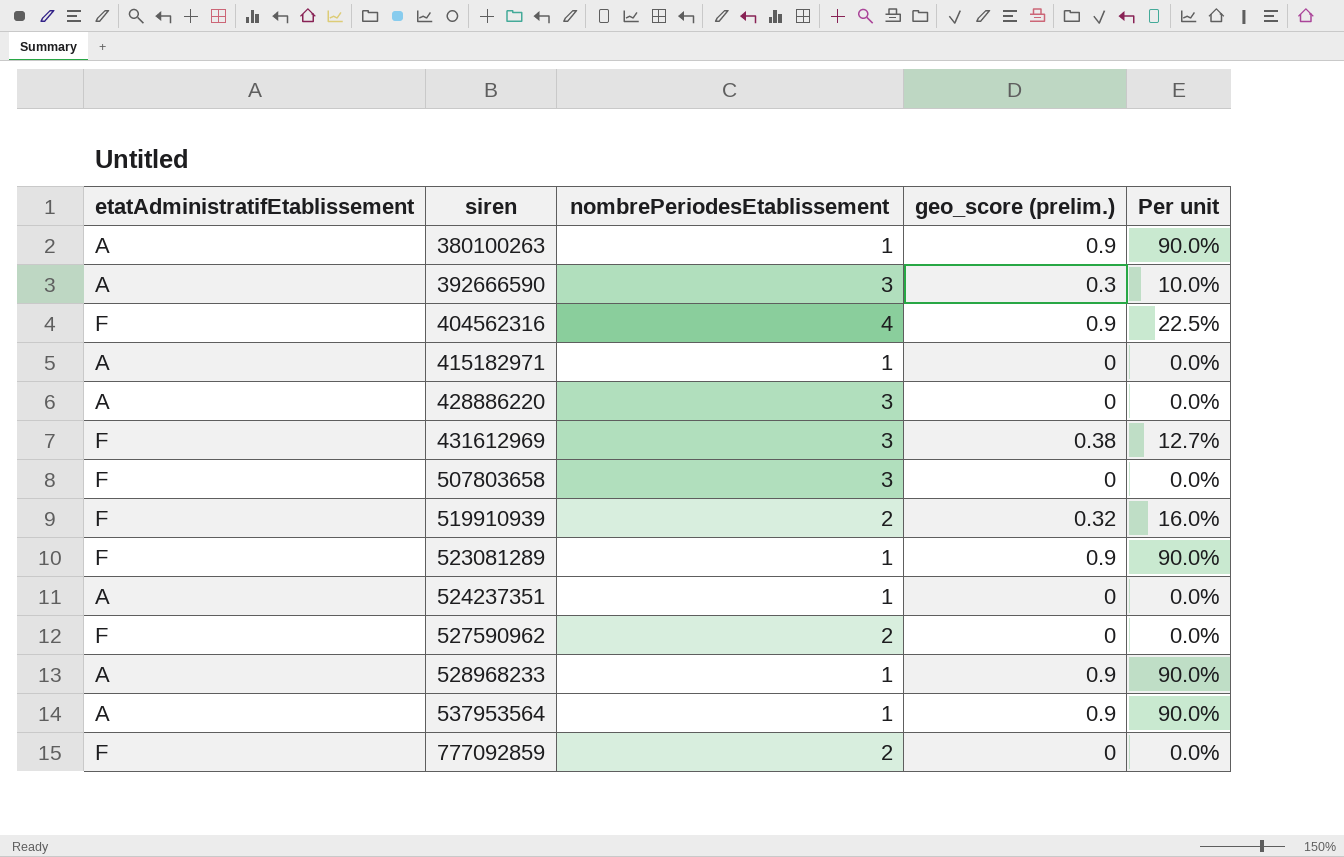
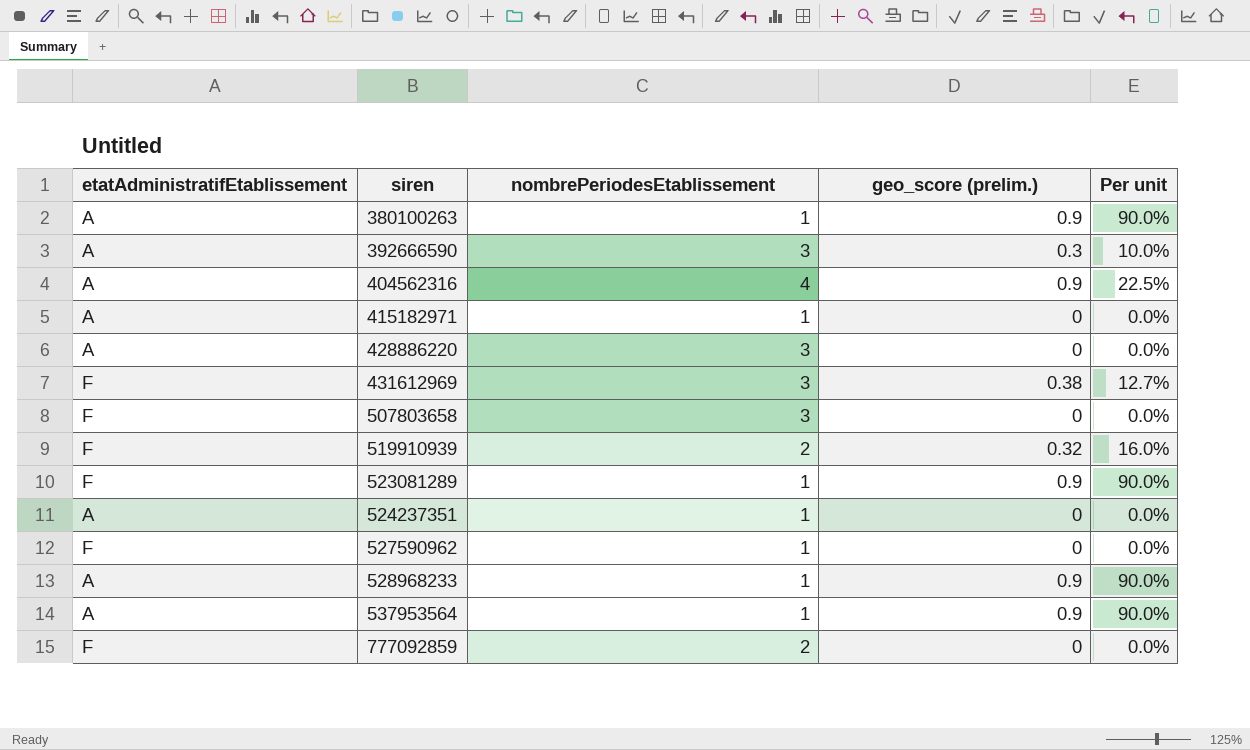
404562316 | etatAdministratifEtablissement: F -> A
527590962 | nombrePeriodesEtablissement: 2 -> 1

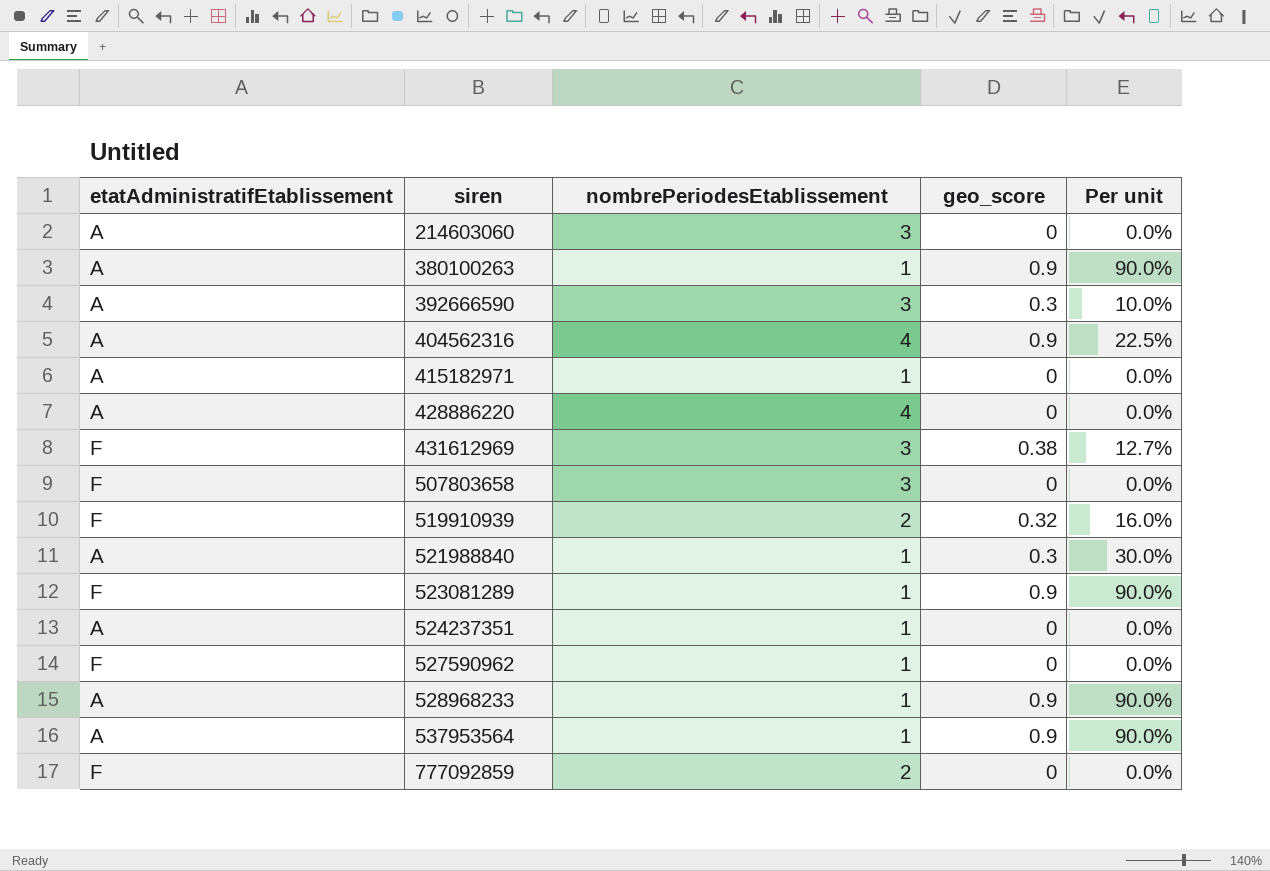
column name: geo_score (prelim.) -> geo_score
row 214603060: none -> A | 3 | 0 | 0.0%
428886220 | nombrePeriodesEtablissement: 3 -> 4
row 521988840: none -> A | 1 | 0.3 | 30.0%

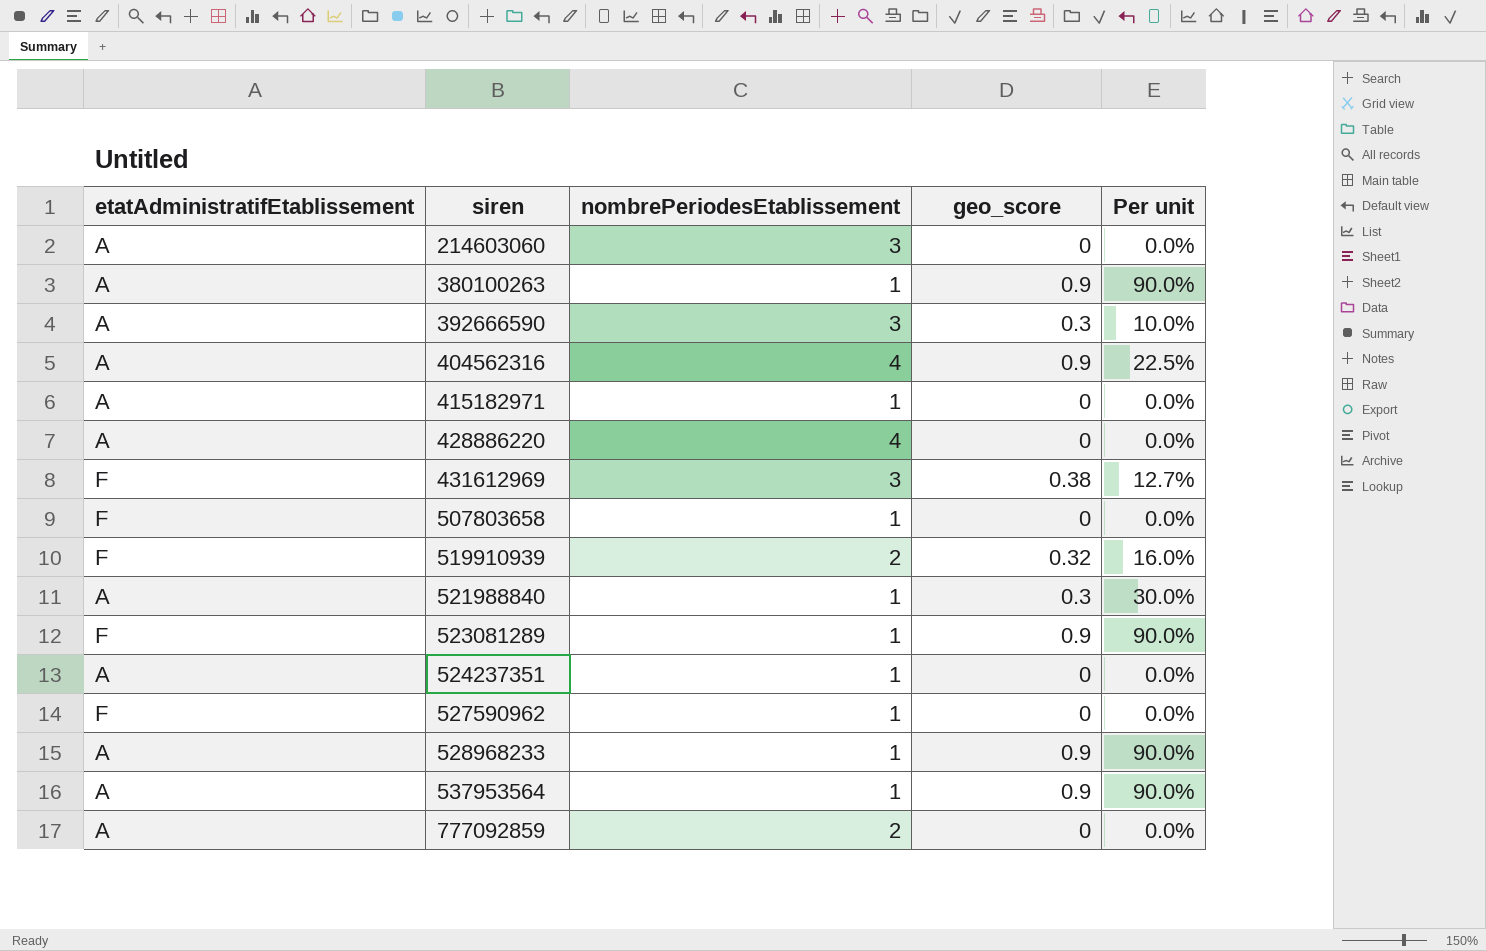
507803658 | nombrePeriodesEtablissement: 3 -> 1
777092859 | etatAdministratifEtablissement: F -> A

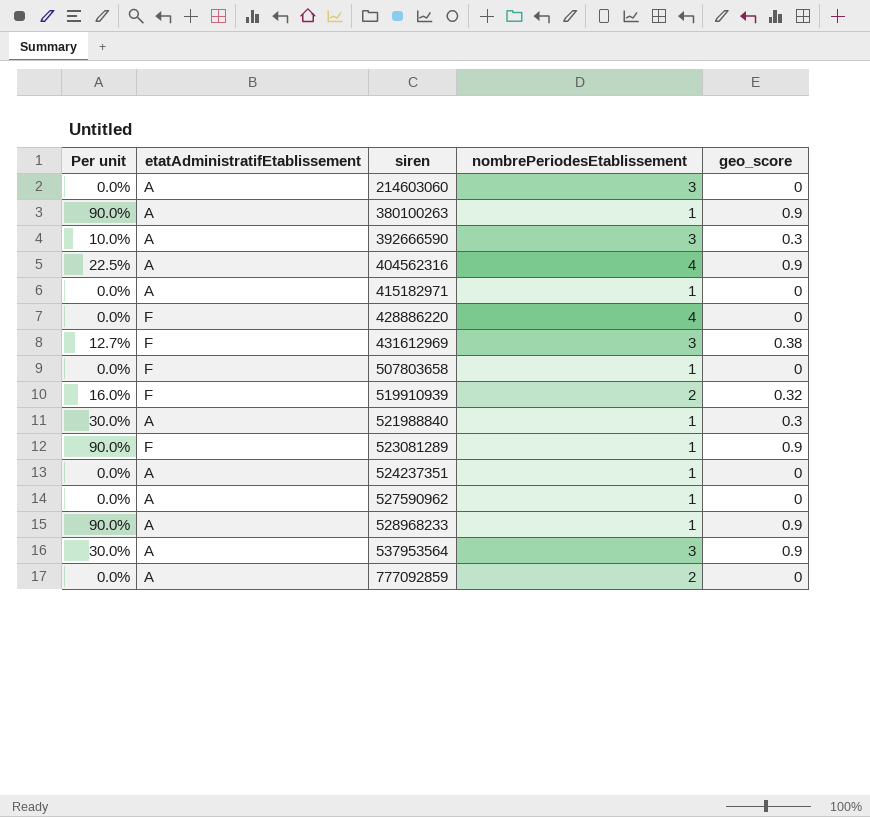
column Per unit | position: 5 -> 1
428886220 | etatAdministratifEtablissement: A -> F
527590962 | etatAdministratifEtablissement: F -> A
537953564 | Per unit: 90.0% -> 30.0%
537953564 | nombrePeriodesEtablissement: 1 -> 3

